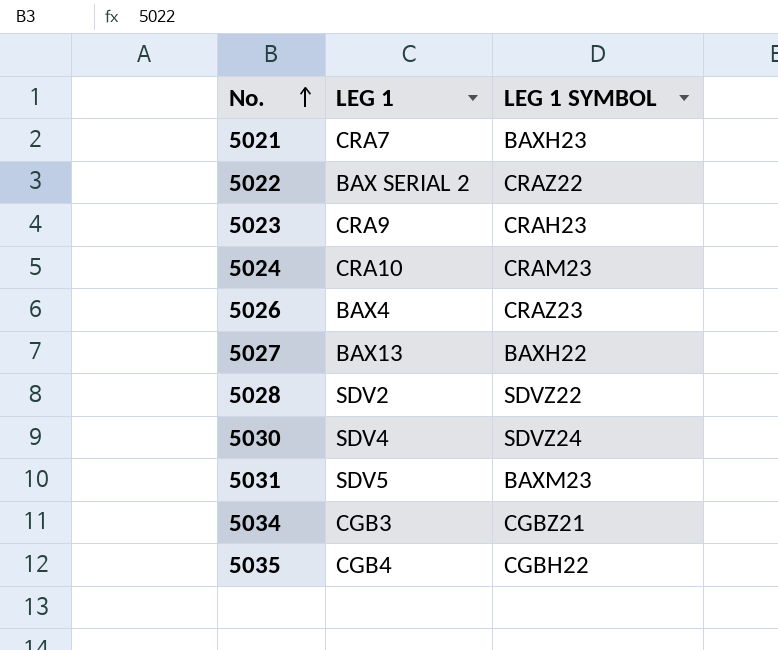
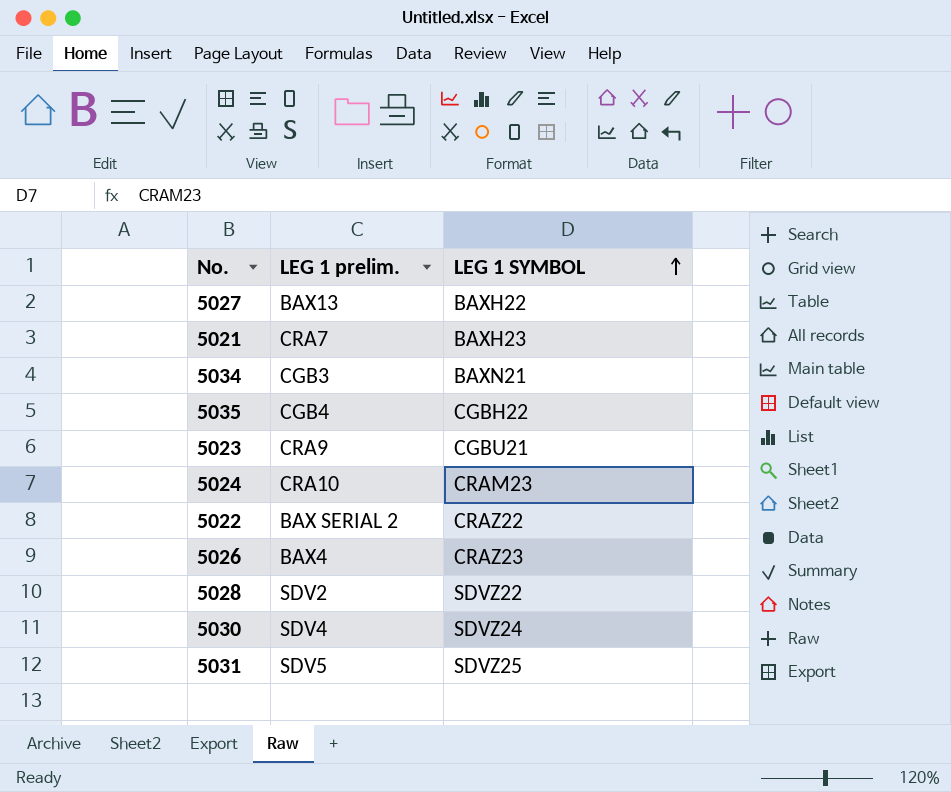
row order: No. ascending -> LEG 1 SYMBOL ascending
column name: LEG 1 -> LEG 1 prelim.
5034 | LEG 1 SYMBOL: CGBZ21 -> BAXN21
5023 | LEG 1 SYMBOL: CRAH23 -> CGBU21
5031 | LEG 1 SYMBOL: BAXM23 -> SDVZ25

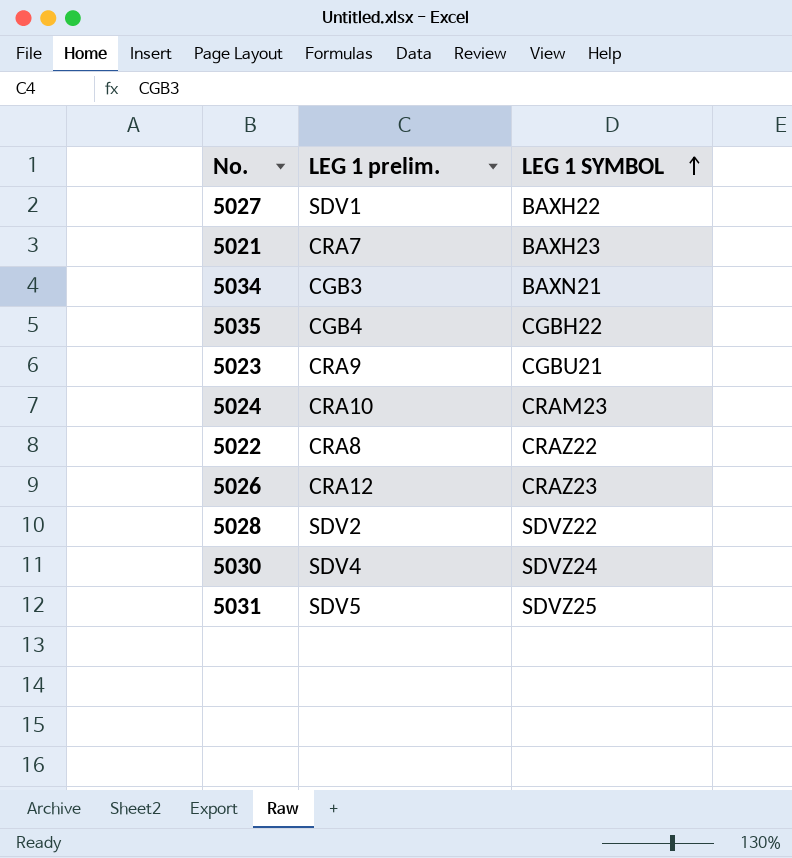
5027 | LEG 1 prelim.: BAX13 -> SDV1
5022 | LEG 1 prelim.: BAX SERIAL 2 -> CRA8
5026 | LEG 1 prelim.: BAX4 -> CRA12

